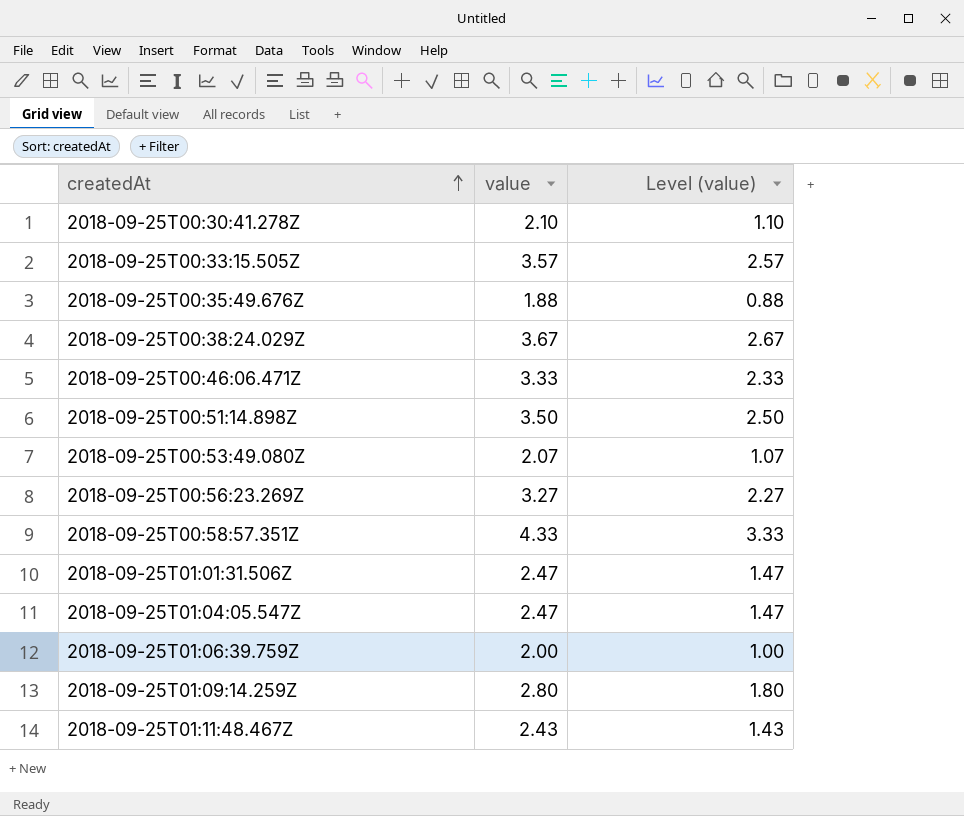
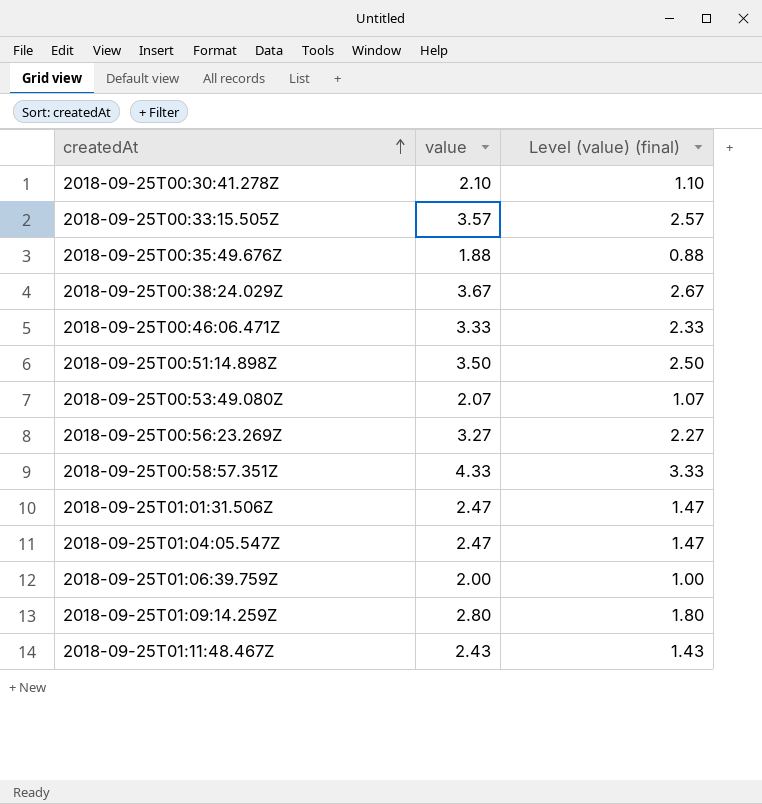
column name: Level (value) -> Level (value) (final)

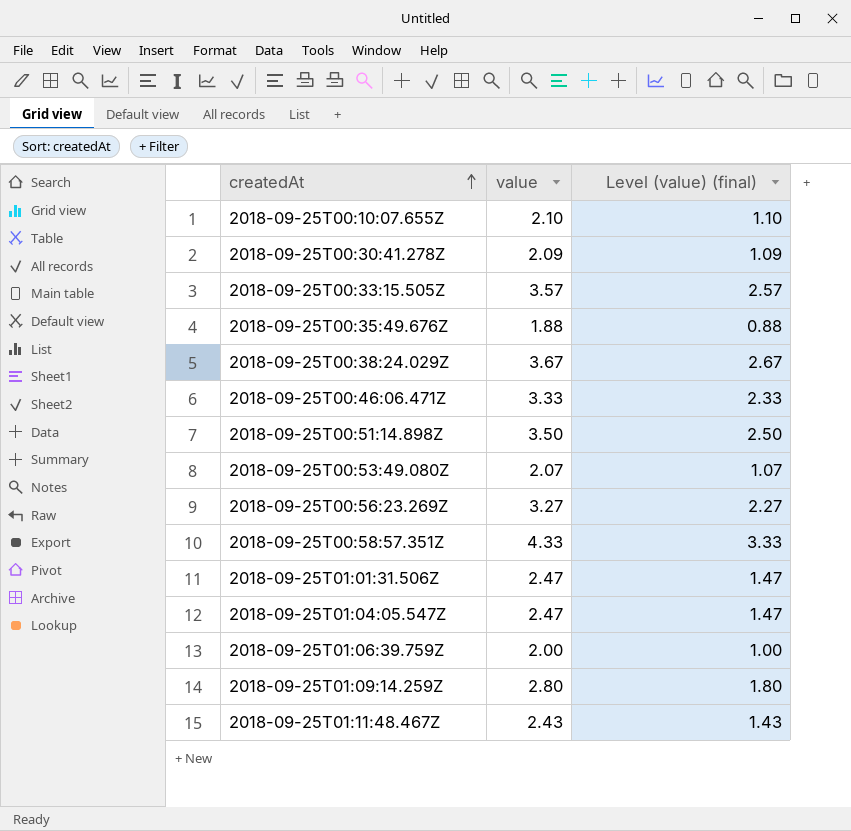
row 2018-09-25T00:10:07.655Z: none -> 2.10 | 1.10
2018-09-25T00:30:41.278Z | value: 2.10 -> 2.09
2018-09-25T00:30:41.278Z | Level (value) (final): 1.10 -> 1.09

